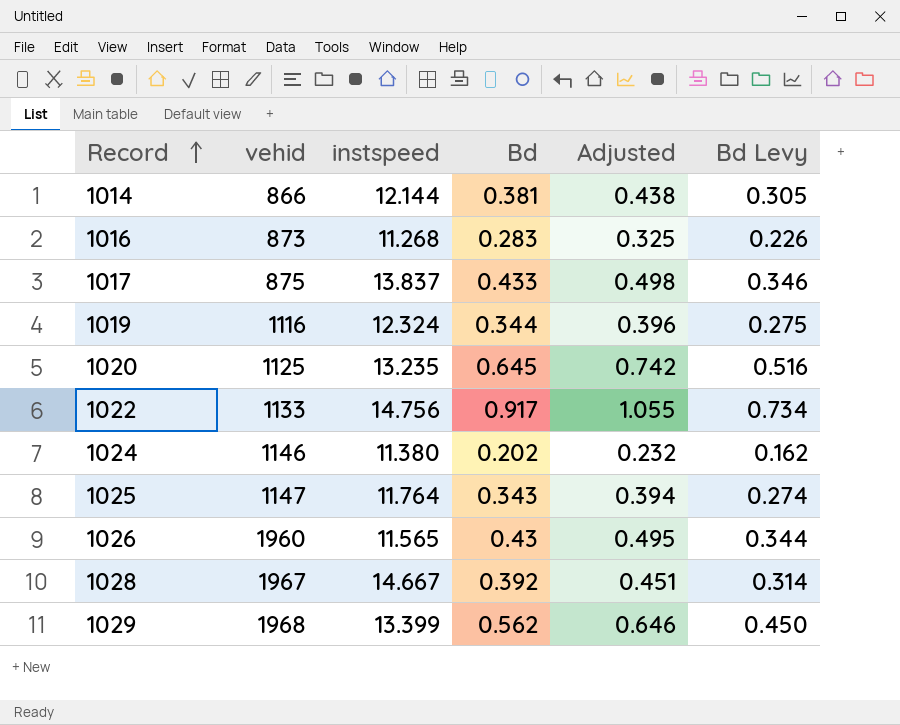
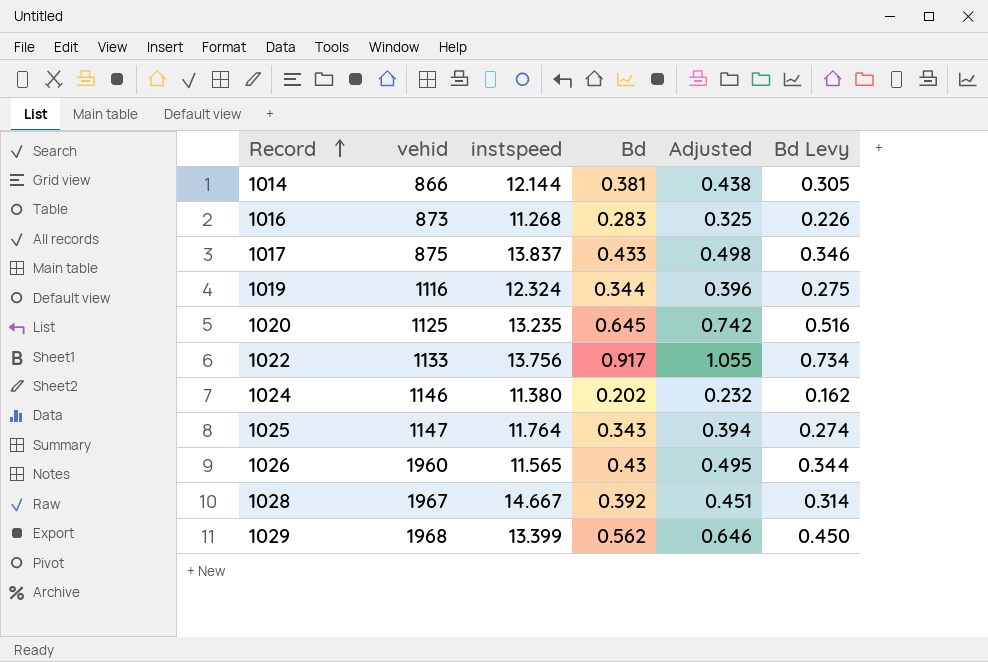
1022 | instspeed: 14.756 -> 13.756

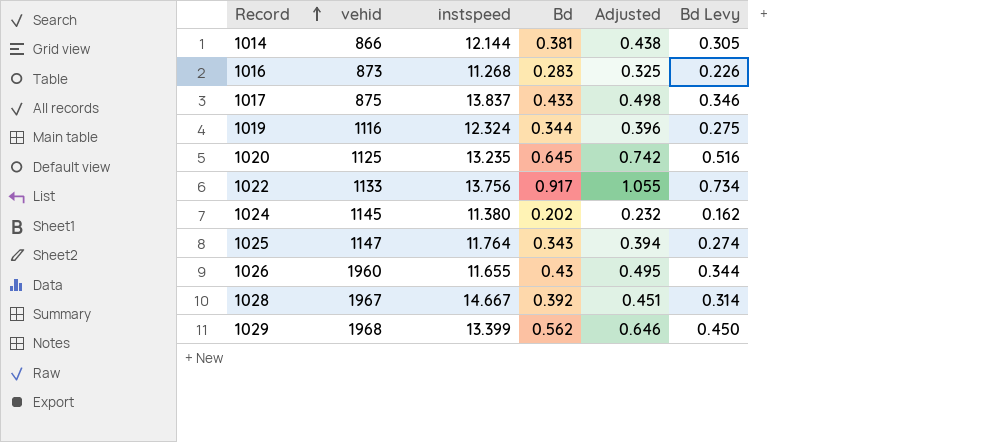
1024 | vehid: 1146 -> 1145
1026 | instspeed: 11.565 -> 11.655

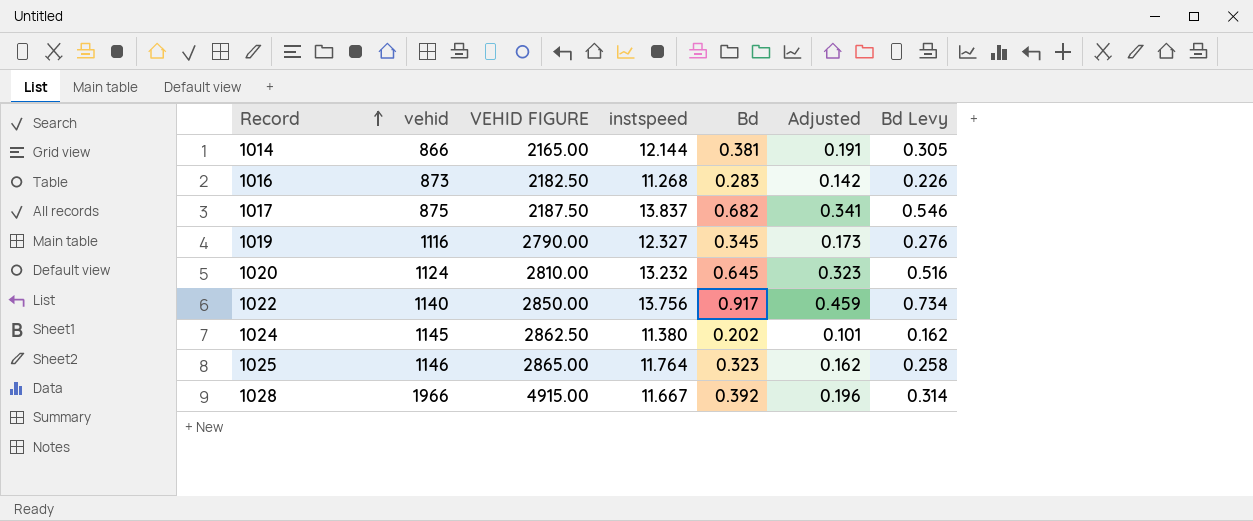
column VEHID FIGURE | formula: none -> [vehid] * 2.5
column Adjusted | formula: [Bd] * 1.15 -> [Bd] * 0.5
row 1026: 1960 | 11.655 | 0.43 | 0.495 | 0.344 -> none
row 1029: 1968 | 13.399 | 0.562 | 0.646 | 0.450 -> none
1017 | Bd: 0.433 -> 0.682
1017 | Bd Levy: 0.346 -> 0.546
1019 | instspeed: 12.324 -> 12.327
1019 | Bd: 0.344 -> 0.345
1019 | Bd Levy: 0.275 -> 0.276
1020 | vehid: 1125 -> 1124
1020 | instspeed: 13.235 -> 13.232
1022 | vehid: 1133 -> 1140
1025 | vehid: 1147 -> 1146
1025 | Bd: 0.343 -> 0.323
1025 | Bd Levy: 0.274 -> 0.258
1028 | vehid: 1967 -> 1966
1028 | instspeed: 14.667 -> 11.667

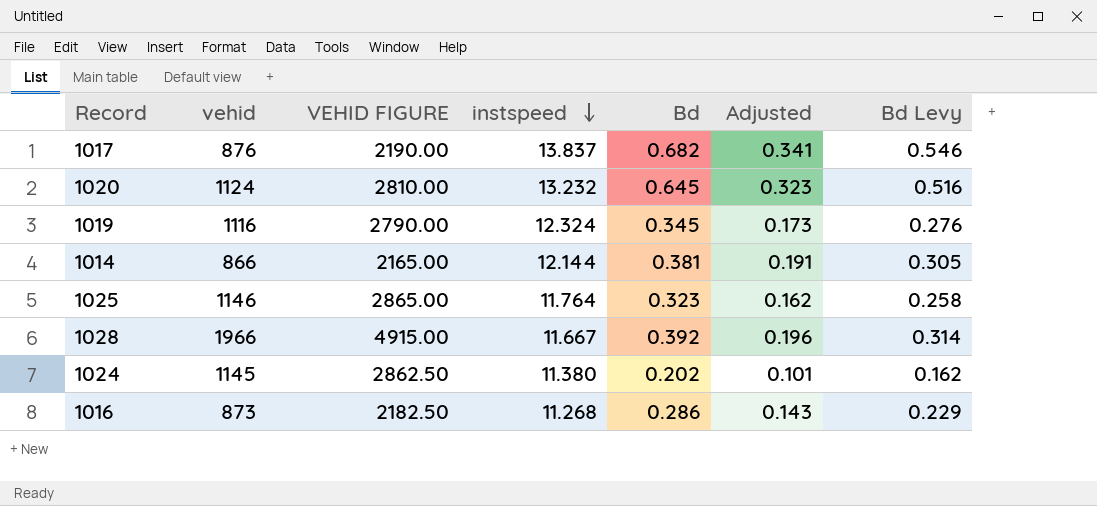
row order: Record ascending -> instspeed descending
row 1022: 1140 | 2850.00 | 13.756 | 0.917 | 0.459 | 0.734 -> none
1017 | vehid: 875 -> 876
1017 | VEHID FIGURE: 2187.50 -> 2190.00
1019 | instspeed: 12.327 -> 12.324
1016 | Bd: 0.283 -> 0.286
1016 | Adjusted: 0.142 -> 0.143
1016 | Bd Levy: 0.226 -> 0.229

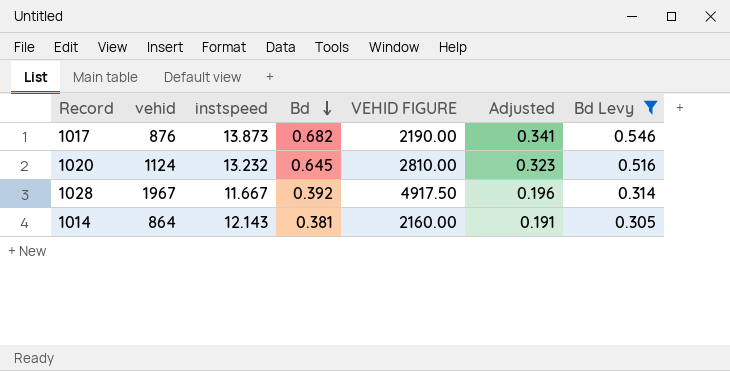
filter: none -> Bd Levy >= 0.305
row order: instspeed descending -> Bd descending
column VEHID FIGURE | position: 3 -> 5
1017 | instspeed: 13.837 -> 13.873
1028 | vehid: 1966 -> 1967
1028 | VEHID FIGURE: 4915.00 -> 4917.50
1014 | vehid: 866 -> 864
1014 | instspeed: 12.144 -> 12.143
1014 | VEHID FIGURE: 2165.00 -> 2160.00

